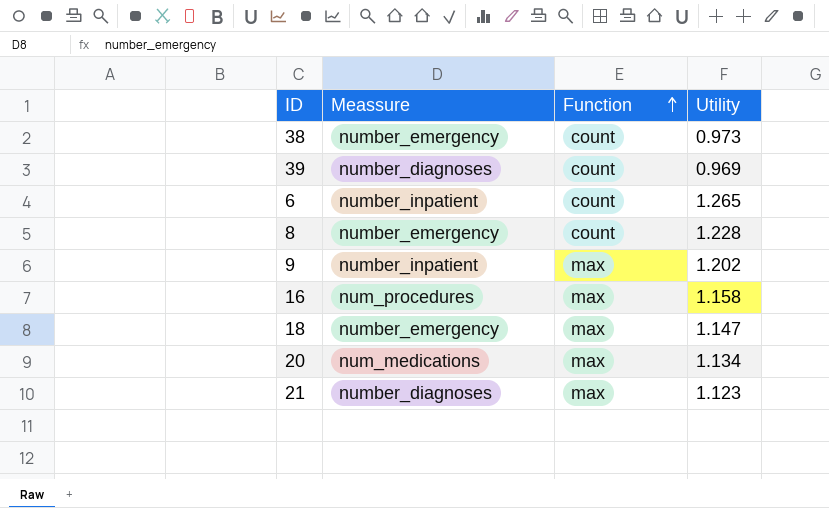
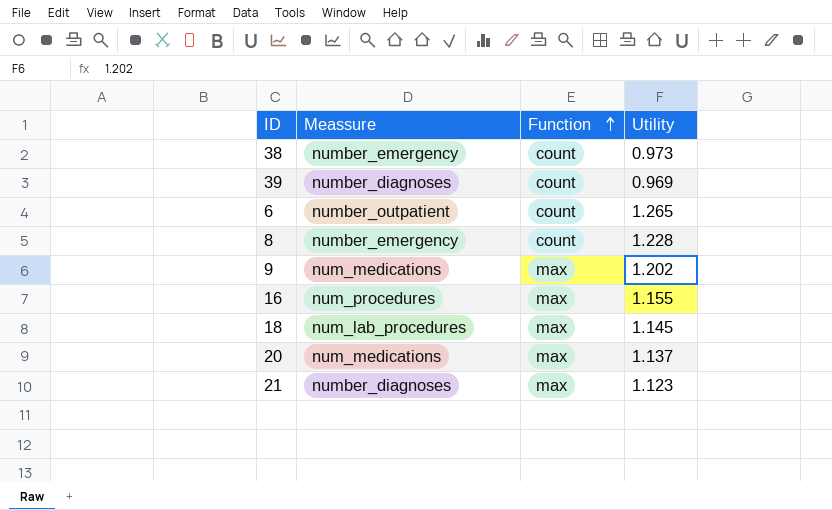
6 | Meassure: number_inpatient -> number_outpatient
9 | Meassure: number_inpatient -> num_medications
16 | Utility: 1.158 -> 1.155
18 | Meassure: number_emergency -> num_lab_procedures
18 | Utility: 1.147 -> 1.145
20 | Utility: 1.134 -> 1.137

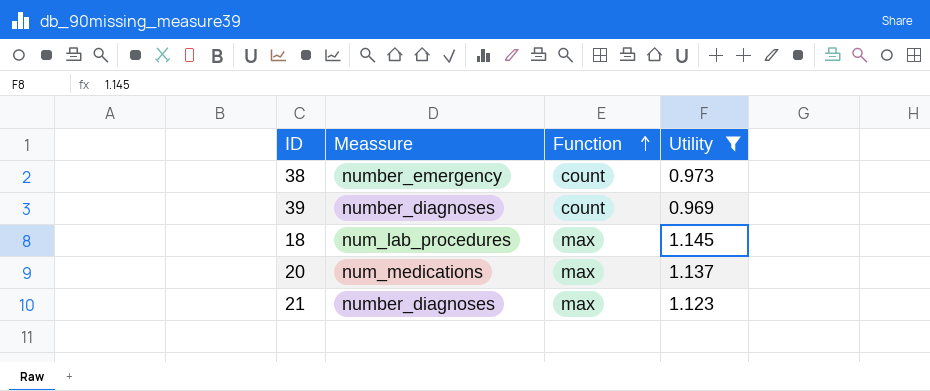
filter: none -> Utility <= 1.145

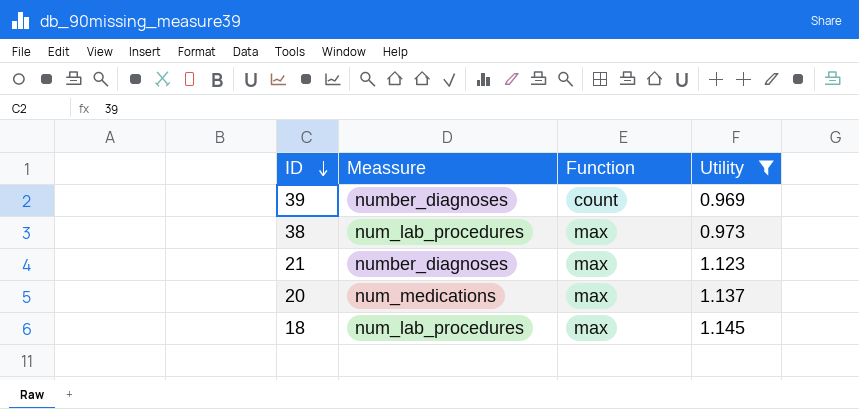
row order: Function ascending -> ID descending
38 | Meassure: number_emergency -> num_lab_procedures
38 | Function: count -> max

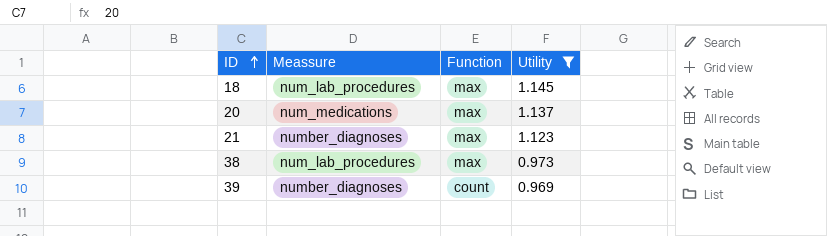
row order: ID descending -> ID ascending

